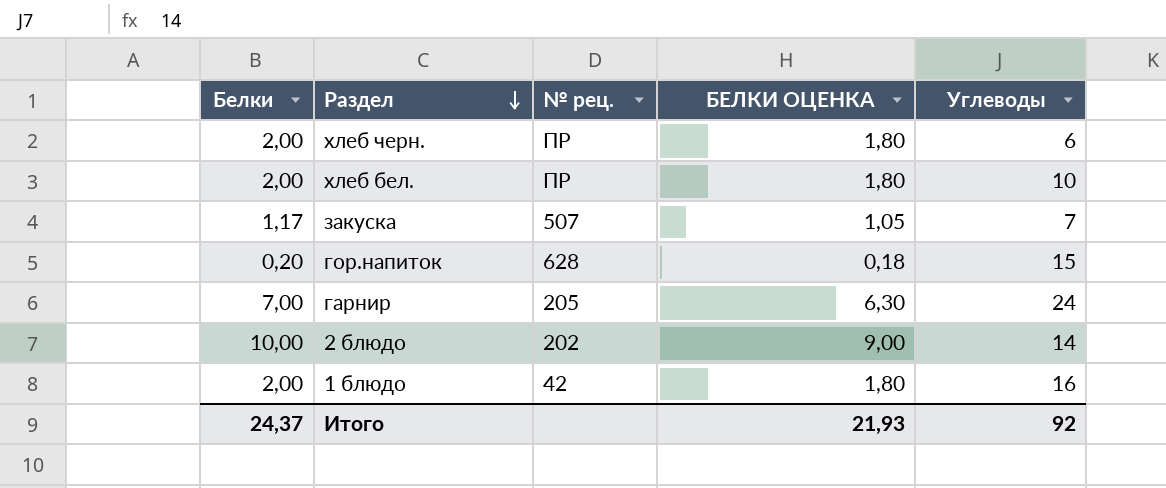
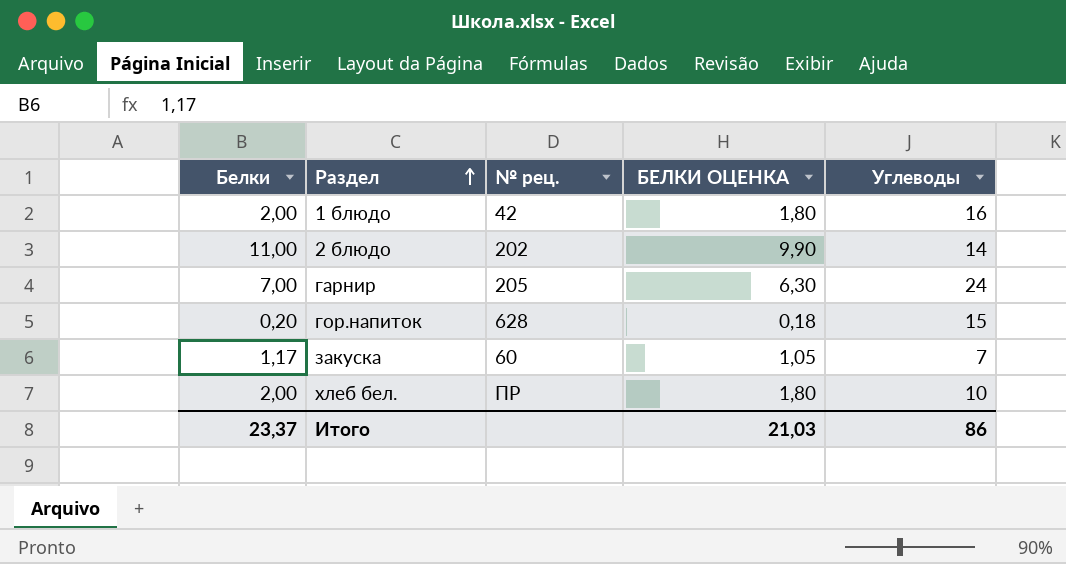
row order: Раздел descending -> Раздел ascending
row хлеб черн.: 2,00 | ПР | 1,80 | 6 -> none
2 блюдо | Белки: 10,00 -> 11,00
2 блюдо | БЕЛКИ ОЦЕНКА: 9,00 -> 9,90
закуска | № рец.: 507 -> 60
Итого | Белки: 24,37 -> 23,37
Итого | БЕЛКИ ОЦЕНКА: 21,93 -> 21,03
Итого | Углеводы: 92 -> 86

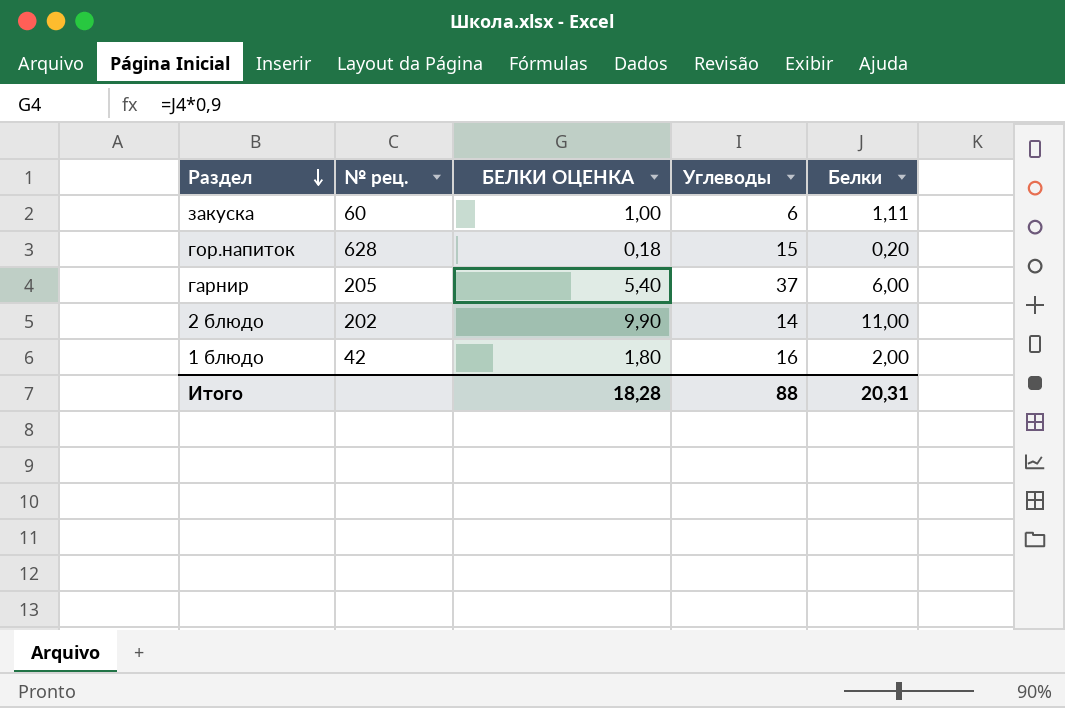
row order: Раздел ascending -> Раздел descending
column Белки | position: 1 -> 5
row хлеб бел.: 2,00 | ПР | 1,80 | 10 -> none
закуска | БЕЛКИ ОЦЕНКА: 1,05 -> 1,00
закуска | Углеводы: 7 -> 6
закуска | Белки: 1,17 -> 1,11
гарнир | БЕЛКИ ОЦЕНКА: 6,30 -> 5,40
гарнир | Углеводы: 24 -> 37
гарнир | Белки: 7,00 -> 6,00
Итого | БЕЛКИ ОЦЕНКА: 21,03 -> 18,28
Итого | Углеводы: 86 -> 88
Итого | Белки: 23,37 -> 20,31

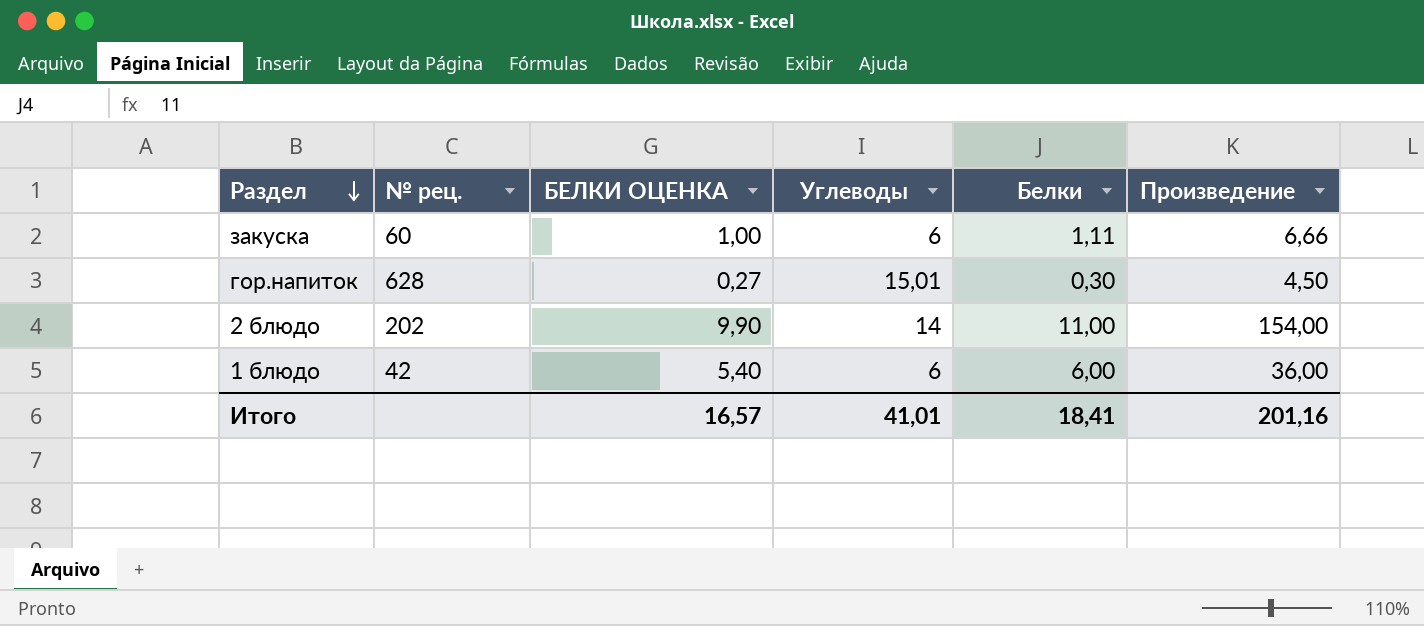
column Произведение | formula: none -> [Углеводы] * [Белки]
row гарнир: 205 | 5,40 | 37 | 6,00 -> none
гор.напиток | БЕЛКИ ОЦЕНКА: 0,18 -> 0,27
гор.напиток | Углеводы: 15 -> 15,01
гор.напиток | Белки: 0,20 -> 0,30
1 блюдо | БЕЛКИ ОЦЕНКА: 1,80 -> 5,40
1 блюдо | Углеводы: 16 -> 6
1 блюдо | Белки: 2,00 -> 6,00
Итого | БЕЛКИ ОЦЕНКА: 18,28 -> 16,57
Итого | Углеводы: 88 -> 41,01
Итого | Белки: 20,31 -> 18,41

